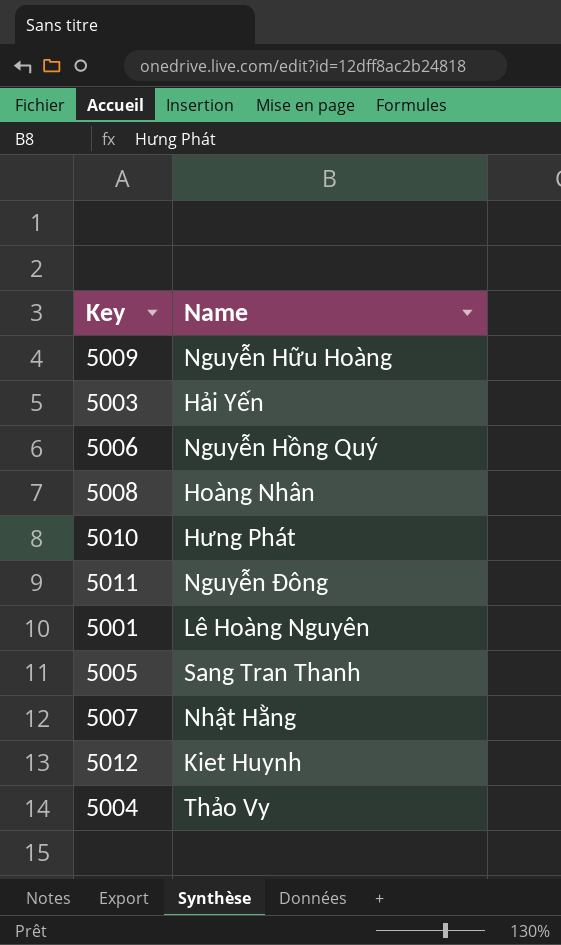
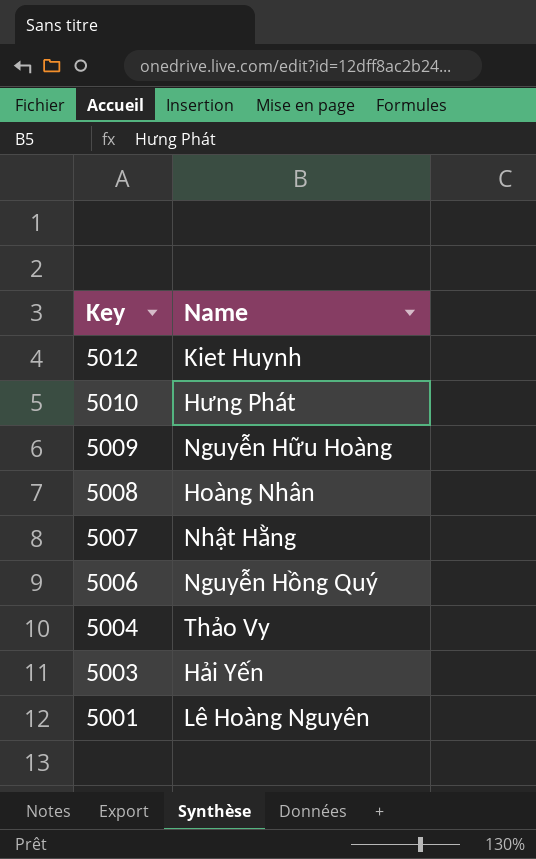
row order: none -> Key descending
row 5011: Nguyễn Đông -> none
row 5005: Sang Tran Thanh -> none

